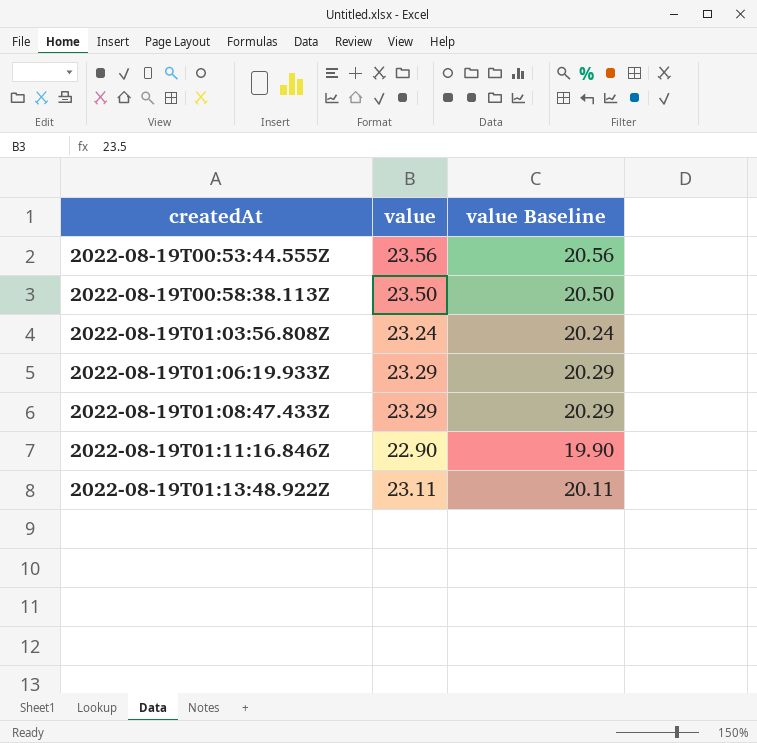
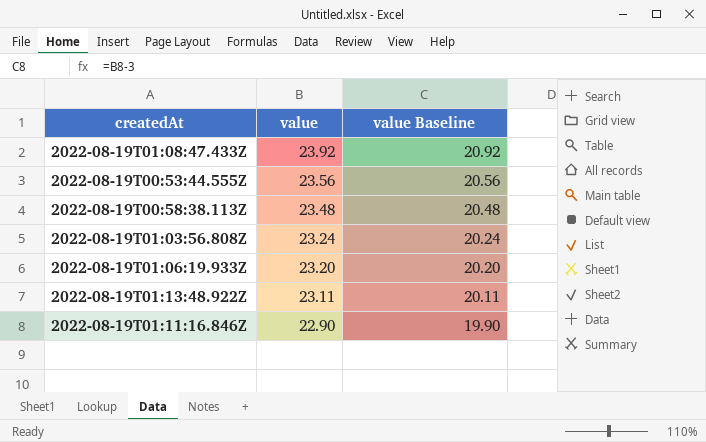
row order: createdAt ascending -> value descending
2022-08-19T01:08:47.433Z | value: 23.29 -> 23.92
2022-08-19T01:08:47.433Z | value Baseline: 20.29 -> 20.92
2022-08-19T00:58:38.113Z | value: 23.50 -> 23.48
2022-08-19T00:58:38.113Z | value Baseline: 20.50 -> 20.48
2022-08-19T01:06:19.933Z | value: 23.29 -> 23.20
2022-08-19T01:06:19.933Z | value Baseline: 20.29 -> 20.20

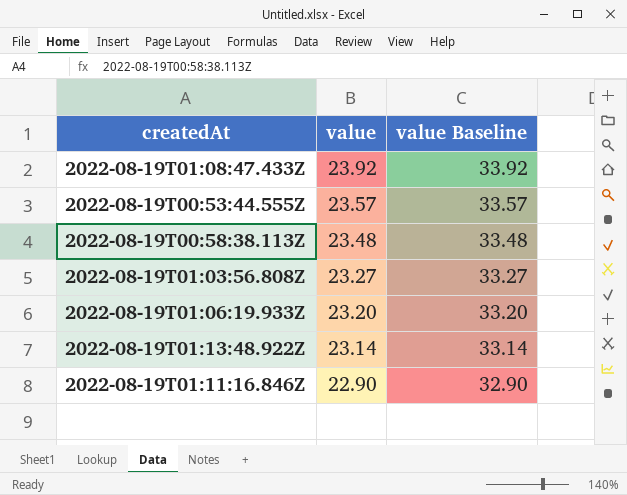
column value Baseline | formula: [value] - 3 -> [value] + 10
2022-08-19T00:53:44.555Z | value: 23.56 -> 23.57
2022-08-19T01:03:56.808Z | value: 23.24 -> 23.27
2022-08-19T01:13:48.922Z | value: 23.11 -> 23.14

